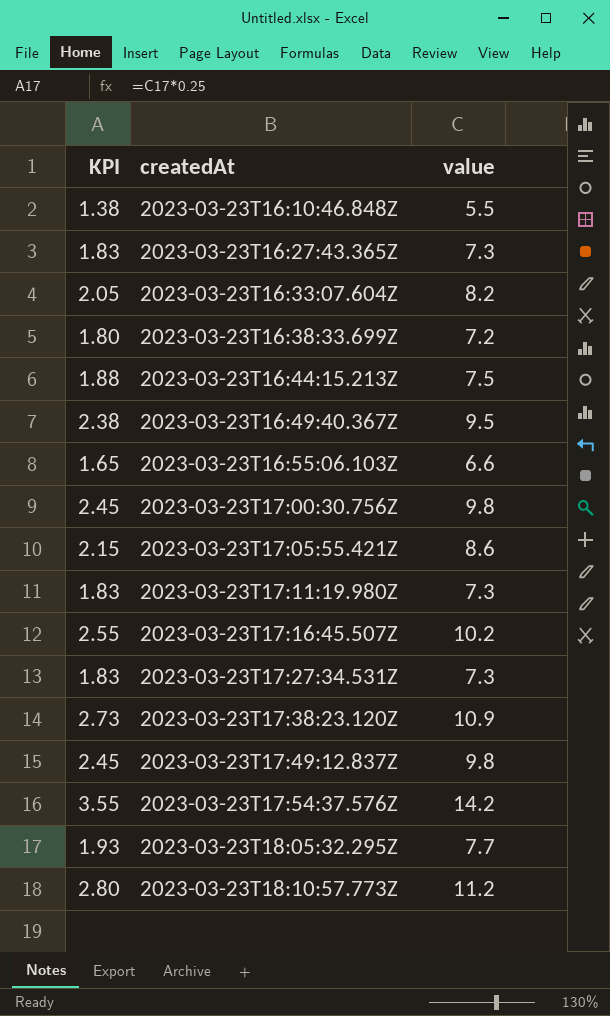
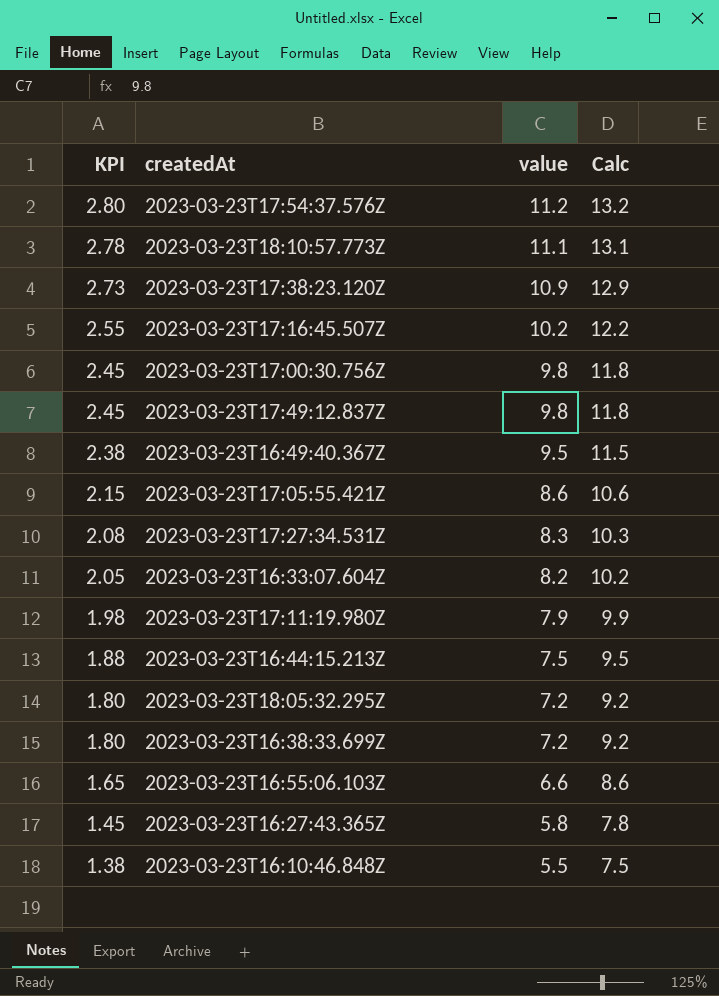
row order: createdAt ascending -> KPI descending
column Calc | formula: none -> [value] + 2
2023-03-23T17:54:37.576Z | KPI: 3.55 -> 2.80
2023-03-23T17:54:37.576Z | value: 14.2 -> 11.2
2023-03-23T18:10:57.773Z | KPI: 2.80 -> 2.78
2023-03-23T18:10:57.773Z | value: 11.2 -> 11.1
2023-03-23T17:27:34.531Z | KPI: 1.83 -> 2.08
2023-03-23T17:27:34.531Z | value: 7.3 -> 8.3
2023-03-23T17:11:19.980Z | KPI: 1.83 -> 1.98
2023-03-23T17:11:19.980Z | value: 7.3 -> 7.9
2023-03-23T18:05:32.295Z | KPI: 1.93 -> 1.80
2023-03-23T18:05:32.295Z | value: 7.7 -> 7.2
2023-03-23T16:27:43.365Z | KPI: 1.83 -> 1.45
2023-03-23T16:27:43.365Z | value: 7.3 -> 5.8

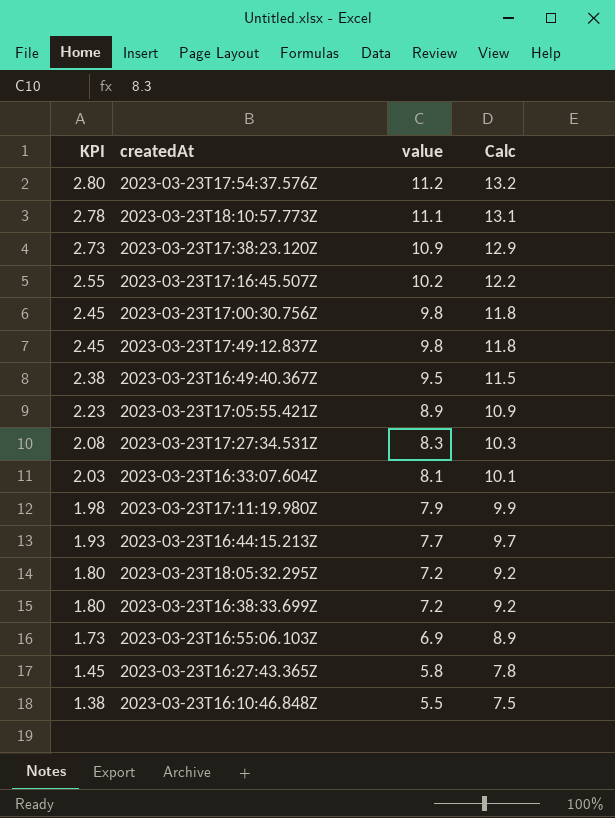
2023-03-23T17:05:55.421Z | KPI: 2.15 -> 2.23
2023-03-23T17:05:55.421Z | value: 8.6 -> 8.9
2023-03-23T17:05:55.421Z | Calc: 10.6 -> 10.9
2023-03-23T16:33:07.604Z | KPI: 2.05 -> 2.03
2023-03-23T16:33:07.604Z | value: 8.2 -> 8.1
2023-03-23T16:33:07.604Z | Calc: 10.2 -> 10.1
2023-03-23T16:44:15.213Z | KPI: 1.88 -> 1.93
2023-03-23T16:44:15.213Z | value: 7.5 -> 7.7
2023-03-23T16:44:15.213Z | Calc: 9.5 -> 9.7
2023-03-23T16:55:06.103Z | KPI: 1.65 -> 1.73
2023-03-23T16:55:06.103Z | value: 6.6 -> 6.9
2023-03-23T16:55:06.103Z | Calc: 8.6 -> 8.9

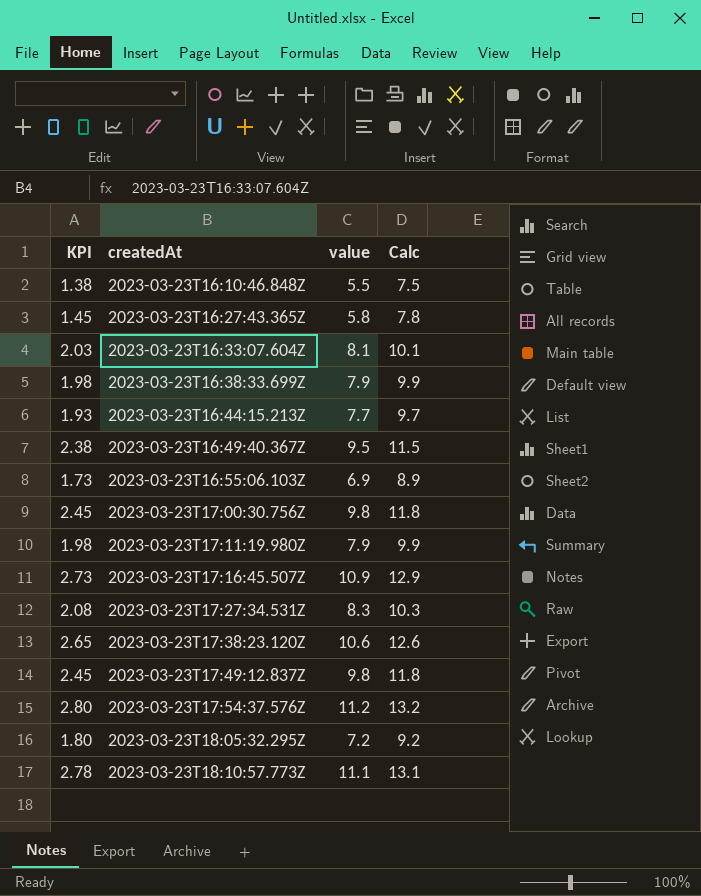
row order: KPI descending -> createdAt ascending
row 2023-03-23T17:05:55.421Z: 2.23 | 8.9 | 10.9 -> none
2023-03-23T16:38:33.699Z | KPI: 1.80 -> 1.98
2023-03-23T16:38:33.699Z | value: 7.2 -> 7.9
2023-03-23T16:38:33.699Z | Calc: 9.2 -> 9.9
2023-03-23T17:16:45.507Z | KPI: 2.55 -> 2.73
2023-03-23T17:16:45.507Z | value: 10.2 -> 10.9
2023-03-23T17:16:45.507Z | Calc: 12.2 -> 12.9
2023-03-23T17:38:23.120Z | KPI: 2.73 -> 2.65
2023-03-23T17:38:23.120Z | value: 10.9 -> 10.6
2023-03-23T17:38:23.120Z | Calc: 12.9 -> 12.6

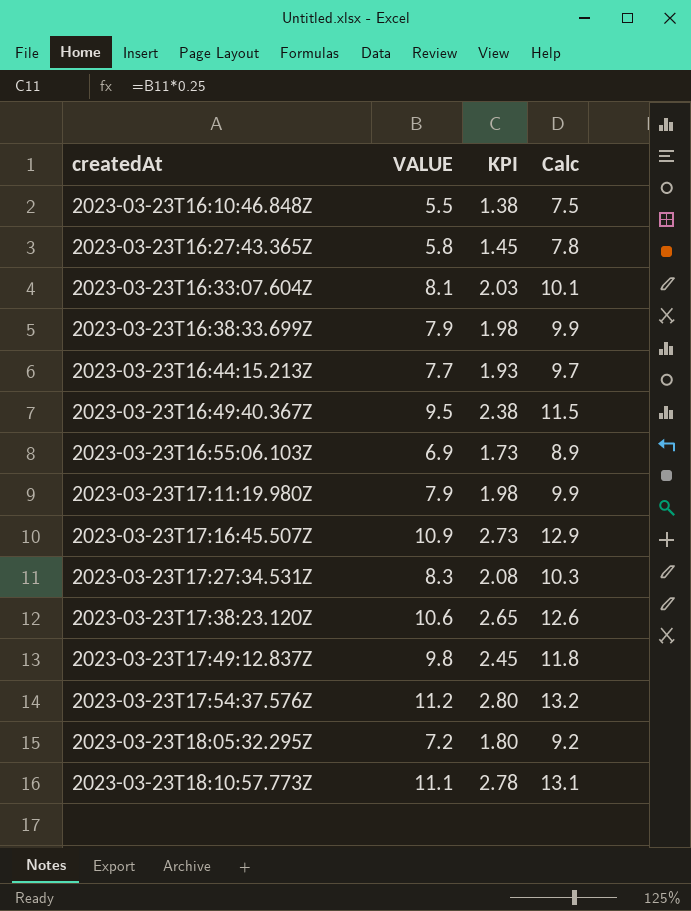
column name: value -> VALUE
column KPI | position: 1 -> 3
row 2023-03-23T17:00:30.756Z: 2.45 | 9.8 | 11.8 -> none

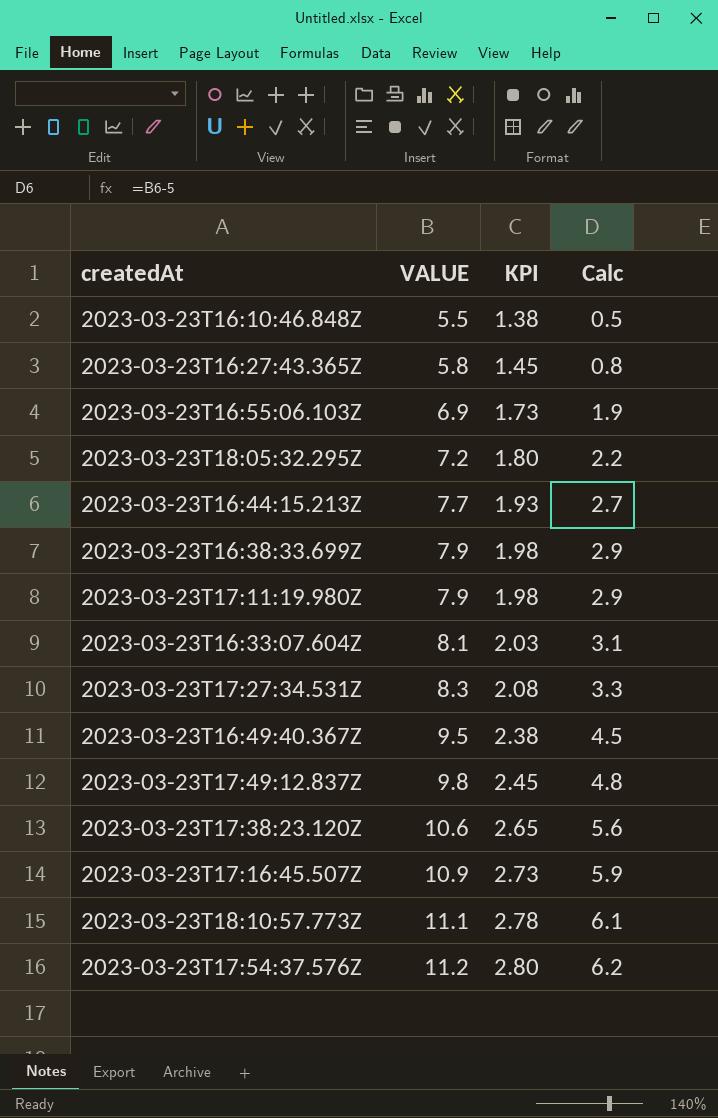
row order: createdAt ascending -> VALUE ascending
column Calc | formula: [VALUE] + 2 -> [VALUE] - 5

